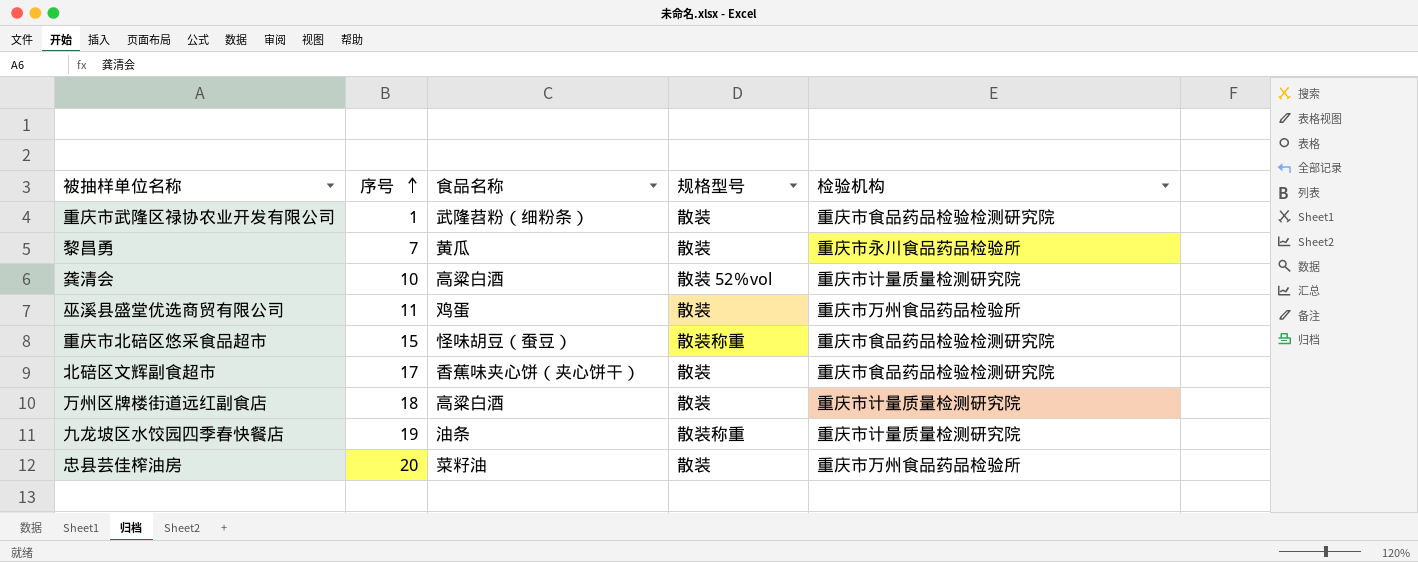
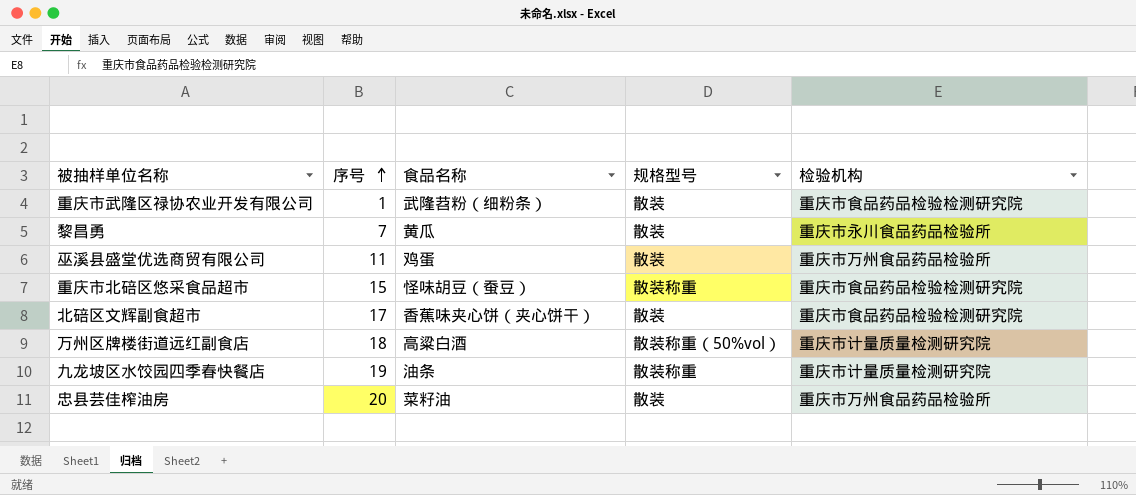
row 龚清会: 10 | 高粱白酒 | 散装 52％vol | 重庆市计量质量检测研究院 -> none
万州区牌楼街道远红副食店 | 规格型号: 散装 -> 散装称重（50%vol）

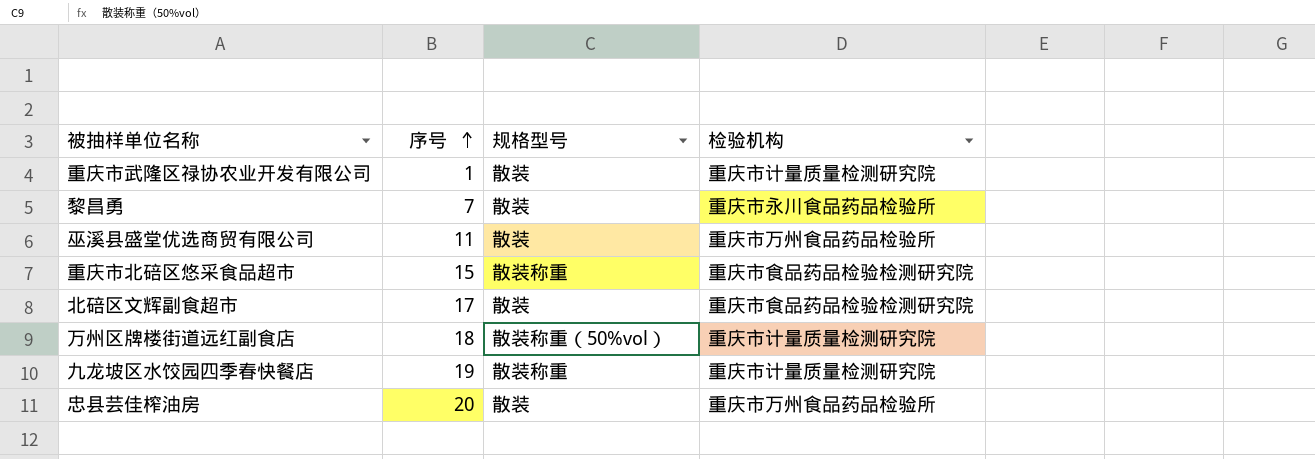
column 食品名称 | position: 3 -> none
重庆市武隆区禄协农业开发有限公司 | 检验机构: 重庆市食品药品检验检测研究院 -> 重庆市计量质量检测研究院

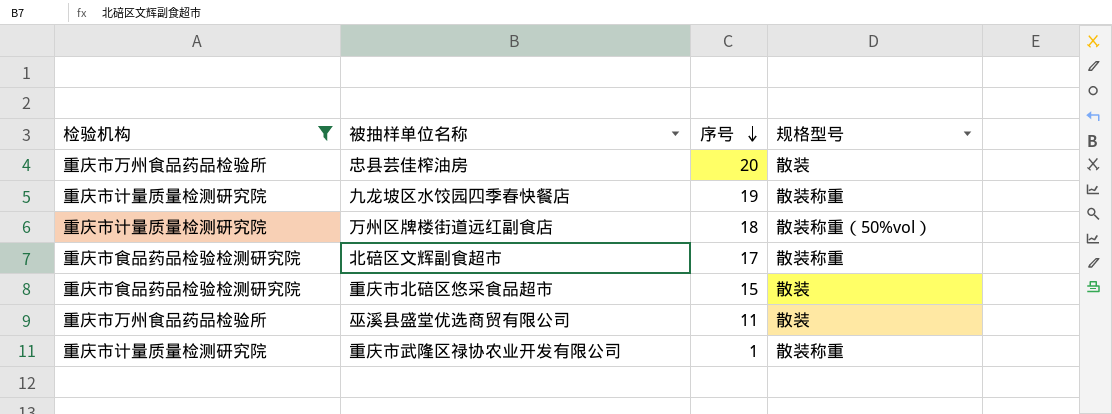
filter: none -> 检验机构 != 重庆市永川食品药品检验所
row order: 序号 ascending -> 序号 descending
column 检验机构 | position: 4 -> 1
北碚区文辉副食超市 | 规格型号: 散装 -> 散装称重
重庆市北碚区悠采食品超市 | 规格型号: 散装称重 -> 散装
重庆市武隆区禄协农业开发有限公司 | 规格型号: 散装 -> 散装称重

